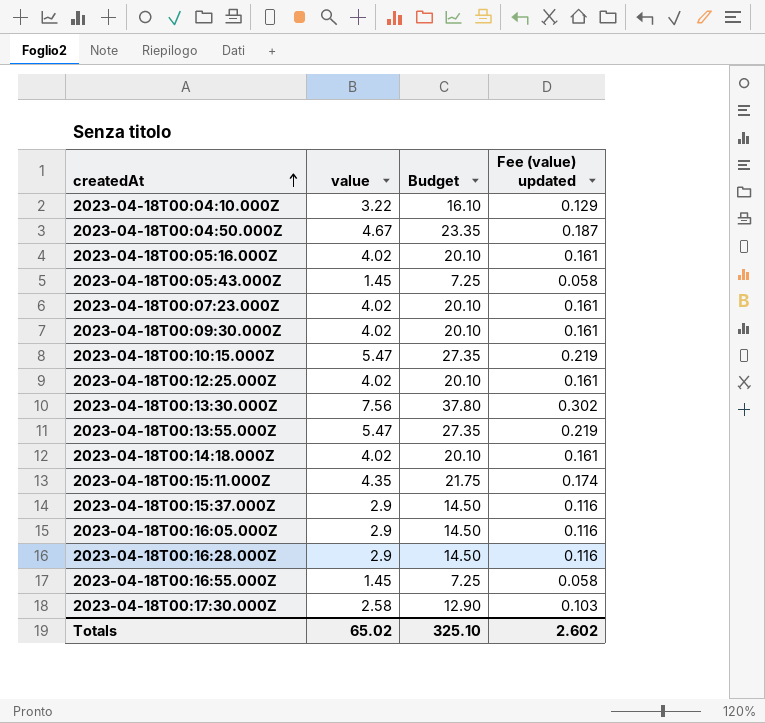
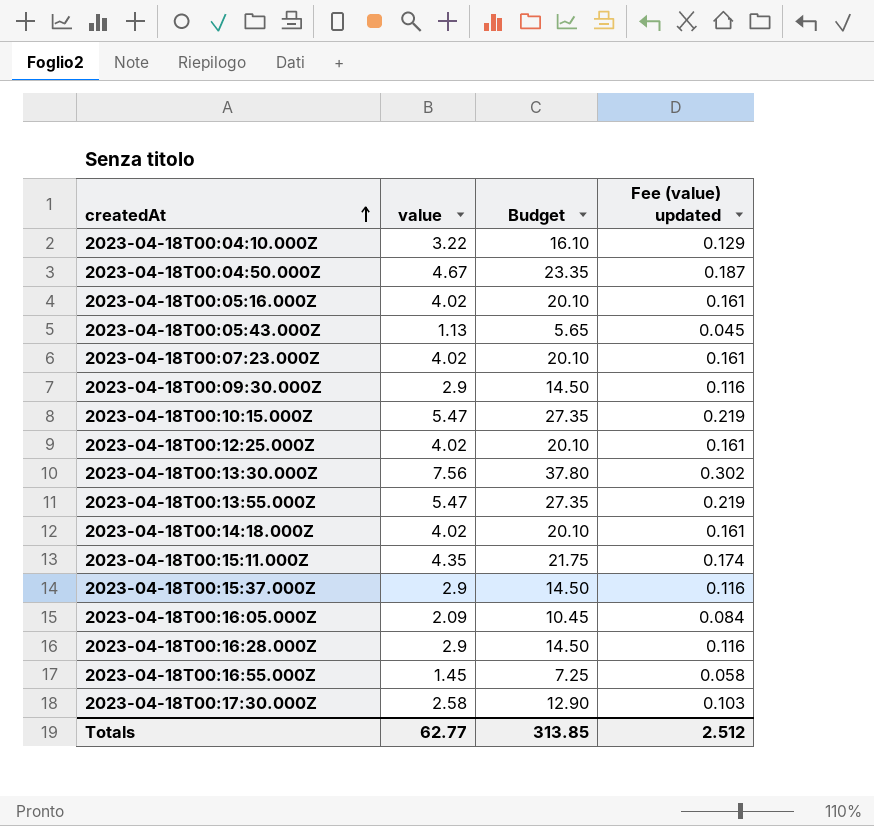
2023-04-18T00:05:43.000Z | value: 1.45 -> 1.13
2023-04-18T00:05:43.000Z | Budget: 7.25 -> 5.65
2023-04-18T00:05:43.000Z | Fee (value) updated: 0.058 -> 0.045
2023-04-18T00:09:30.000Z | value: 4.02 -> 2.9
2023-04-18T00:09:30.000Z | Budget: 20.10 -> 14.50
2023-04-18T00:09:30.000Z | Fee (value) updated: 0.161 -> 0.116
2023-04-18T00:16:05.000Z | value: 2.9 -> 2.09
2023-04-18T00:16:05.000Z | Budget: 14.50 -> 10.45
2023-04-18T00:16:05.000Z | Fee (value) updated: 0.116 -> 0.084
Totals | value: 65.02 -> 62.77
Totals | Budget: 325.10 -> 313.85
Totals | Fee (value) updated: 2.602 -> 2.512

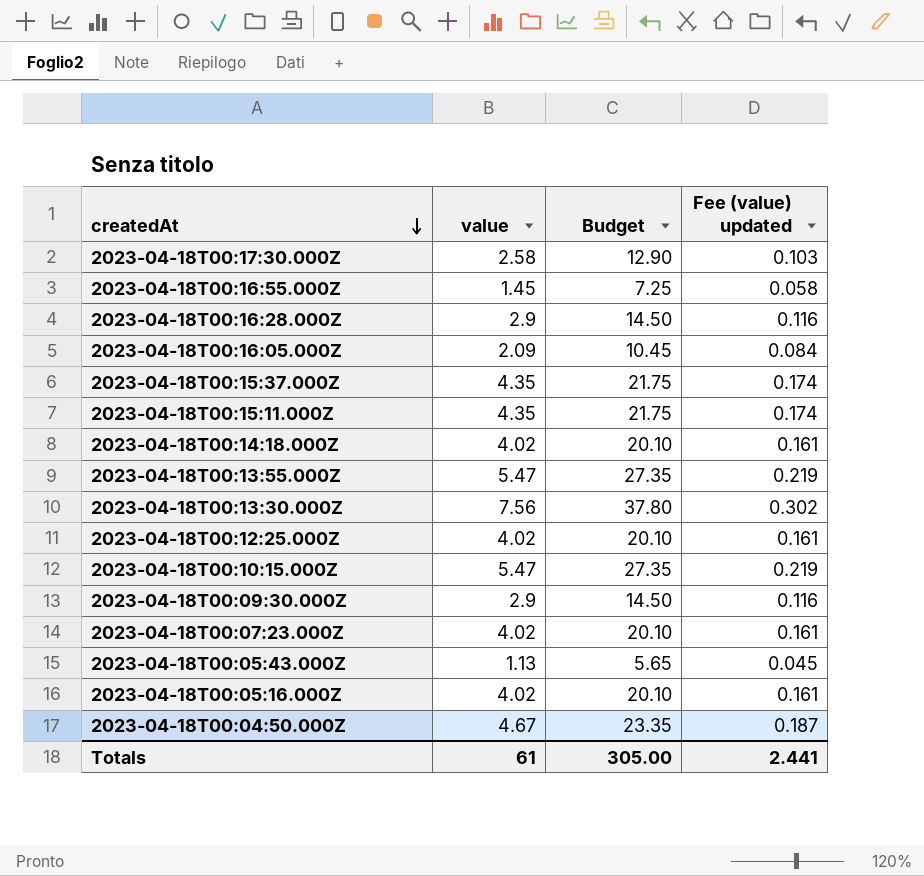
row order: createdAt ascending -> createdAt descending
row 2023-04-18T00:04:10.000Z: 3.22 | 16.10 | 0.129 -> none
2023-04-18T00:15:37.000Z | value: 2.9 -> 4.35
2023-04-18T00:15:37.000Z | Budget: 14.50 -> 21.75
2023-04-18T00:15:37.000Z | Fee (value) updated: 0.116 -> 0.174
Totals | value: 62.77 -> 61
Totals | Budget: 313.85 -> 305.00
Totals | Fee (value) updated: 2.512 -> 2.441

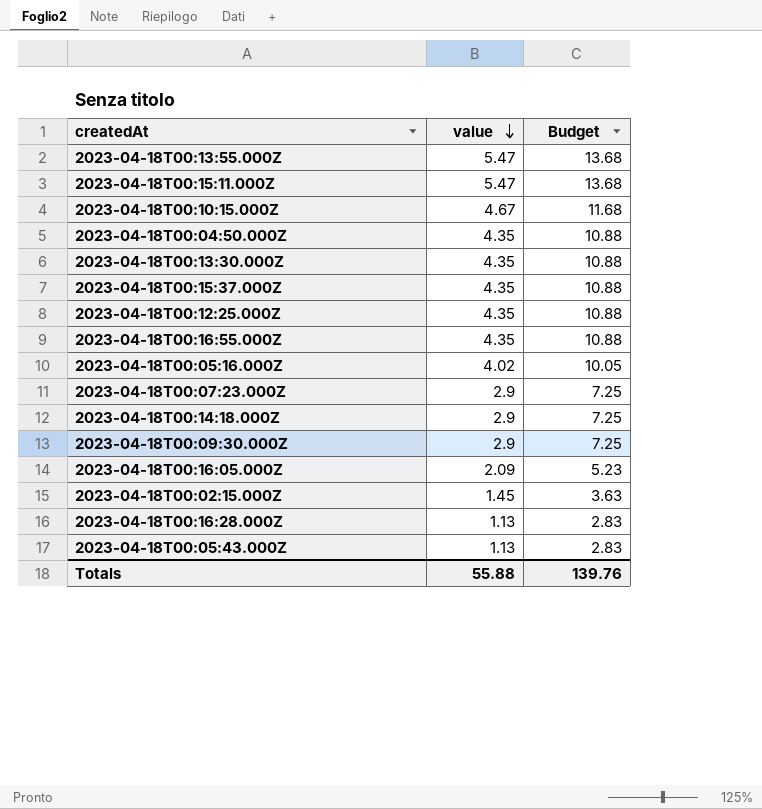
row order: createdAt descending -> value descending
column Fee (value) updated | formula: [value] * 0.04 -> none
column Budget | formula: [value] * 5 -> [value] * 2.5
row 2023-04-18T00:17:30.000Z: 2.58 | 12.90 | 0.103 -> none
2023-04-18T00:15:11.000Z | value: 4.35 -> 5.47
2023-04-18T00:10:15.000Z | value: 5.47 -> 4.67
2023-04-18T00:04:50.000Z | value: 4.67 -> 4.35
2023-04-18T00:13:30.000Z | value: 7.56 -> 4.35
2023-04-18T00:12:25.000Z | value: 4.02 -> 4.35
2023-04-18T00:16:55.000Z | value: 1.45 -> 4.35
2023-04-18T00:07:23.000Z | value: 4.02 -> 2.9
2023-04-18T00:14:18.000Z | value: 4.02 -> 2.9
row 2023-04-18T00:02:15.000Z: none -> 1.45 | 3.63
2023-04-18T00:16:28.000Z | value: 2.9 -> 1.13
Totals | value: 61 -> 55.88
Totals | Budget: 305.00 -> 139.76

